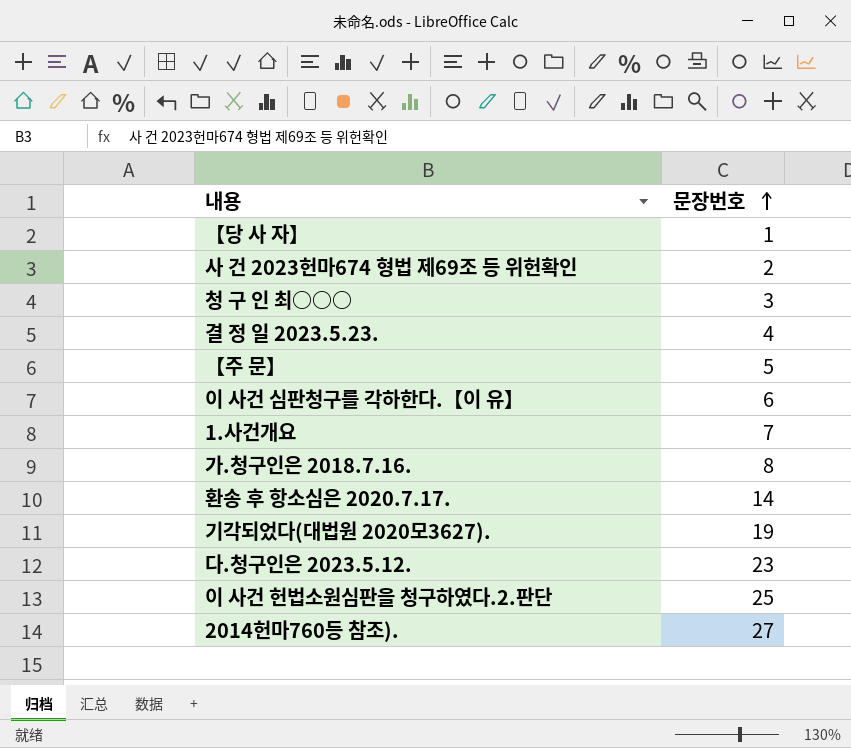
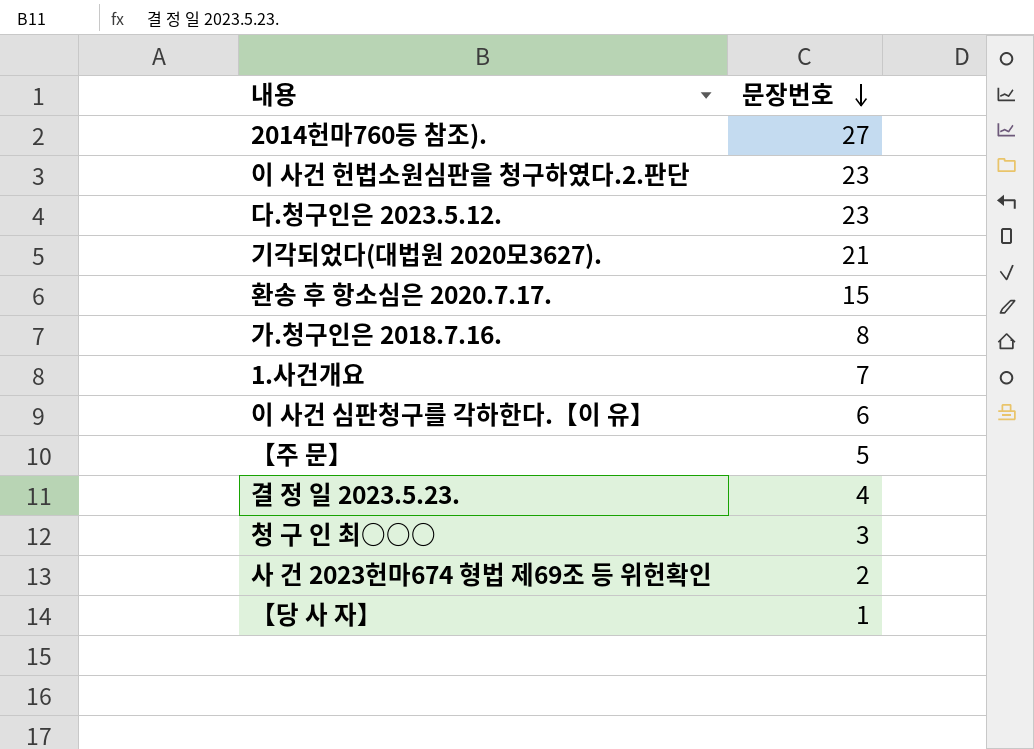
row order: 문장번호 ascending -> 문장번호 descending
이 사건 헌법소원심판을 청구하였다.2.판단 | 문장번호: 25 -> 23
기각되었다(대법원 2020모3627). | 문장번호: 19 -> 21
환송 후 항소심은 2020.7.17. | 문장번호: 14 -> 15

